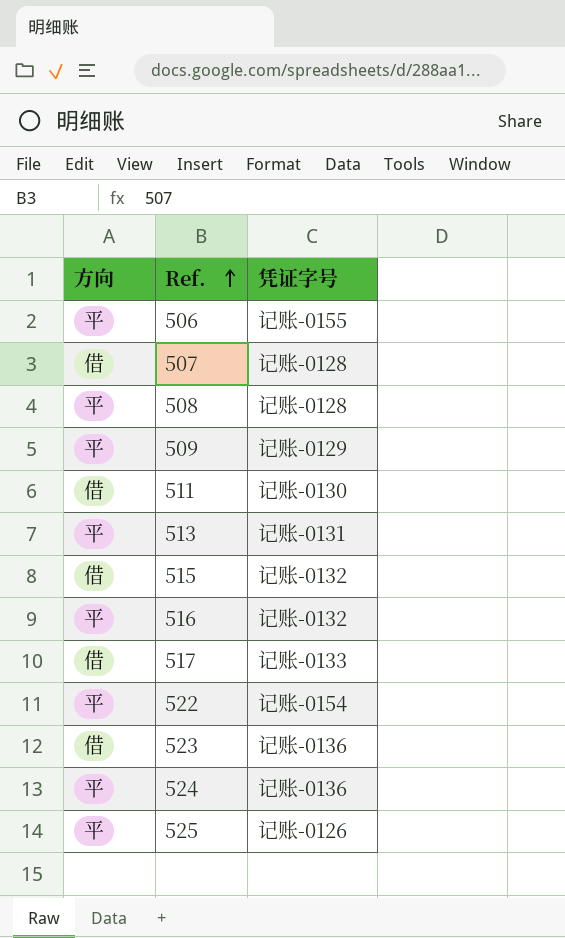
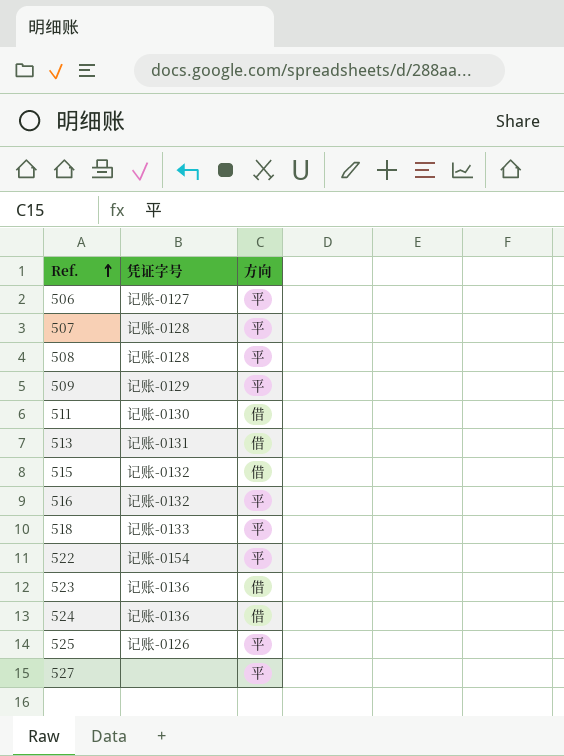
column 方向 | position: 1 -> 3
row 517: 借 | 记账-0133 -> none
506 | 凭证字号: 记账-0155 -> 记账-0127
507 | 方向: 借 -> 平
513 | 方向: 平 -> 借
row 518: none -> 记账-0133 | 平
524 | 方向: 平 -> 借
row 527: none -> none | 平

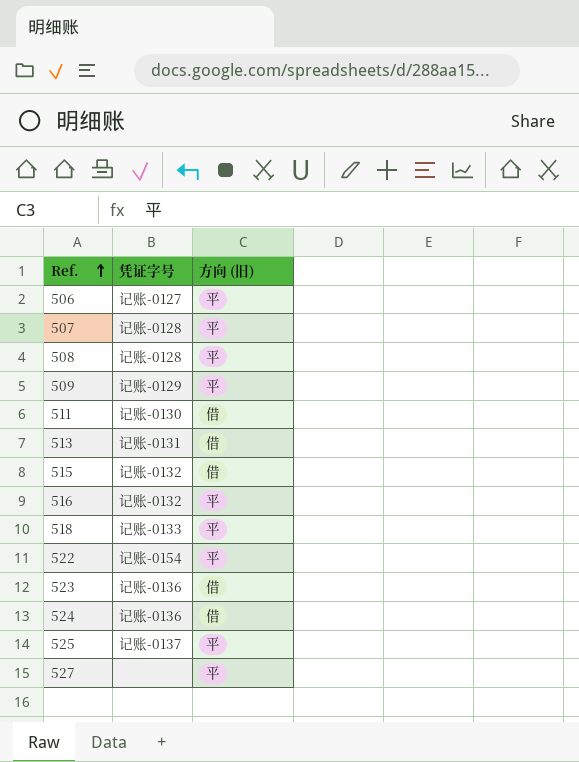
column name: 方向 -> 方向 (旧)
525 | 凭证字号: 记账-0126 -> 记账-0137

